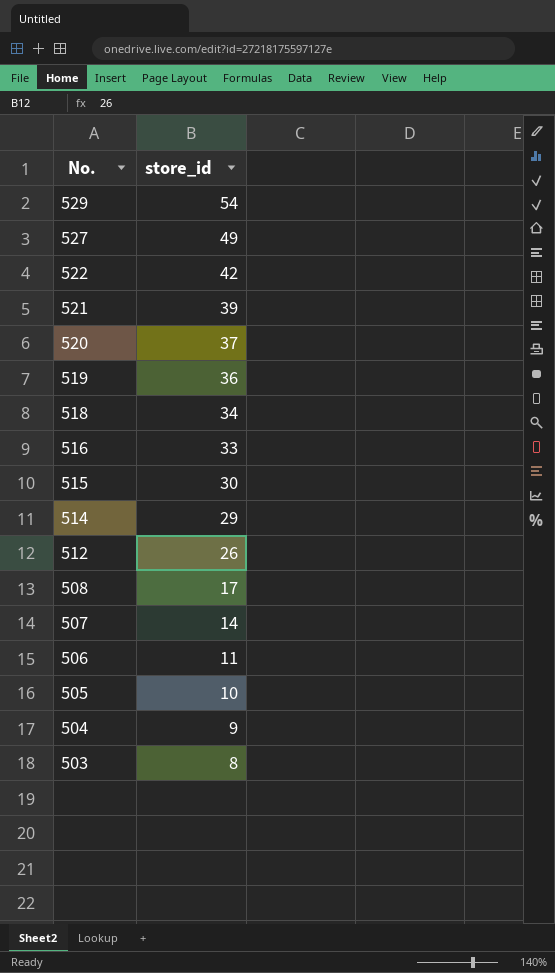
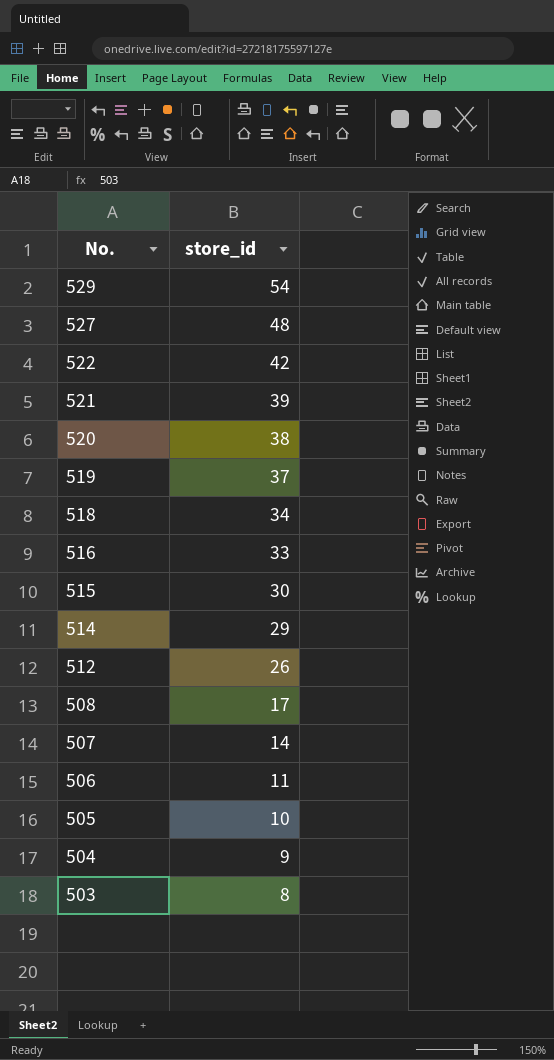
527 | store_id: 49 -> 48
520 | store_id: 37 -> 38
519 | store_id: 36 -> 37

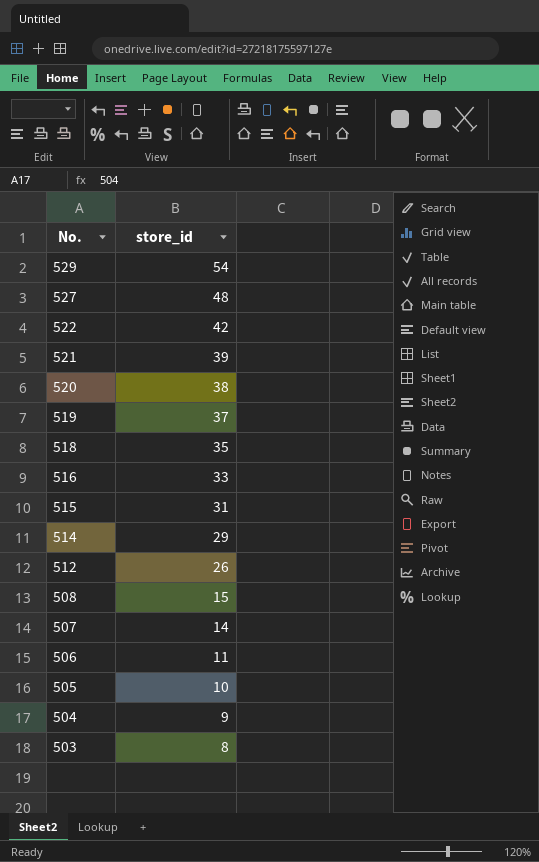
518 | store_id: 34 -> 35
515 | store_id: 30 -> 31
508 | store_id: 17 -> 15

